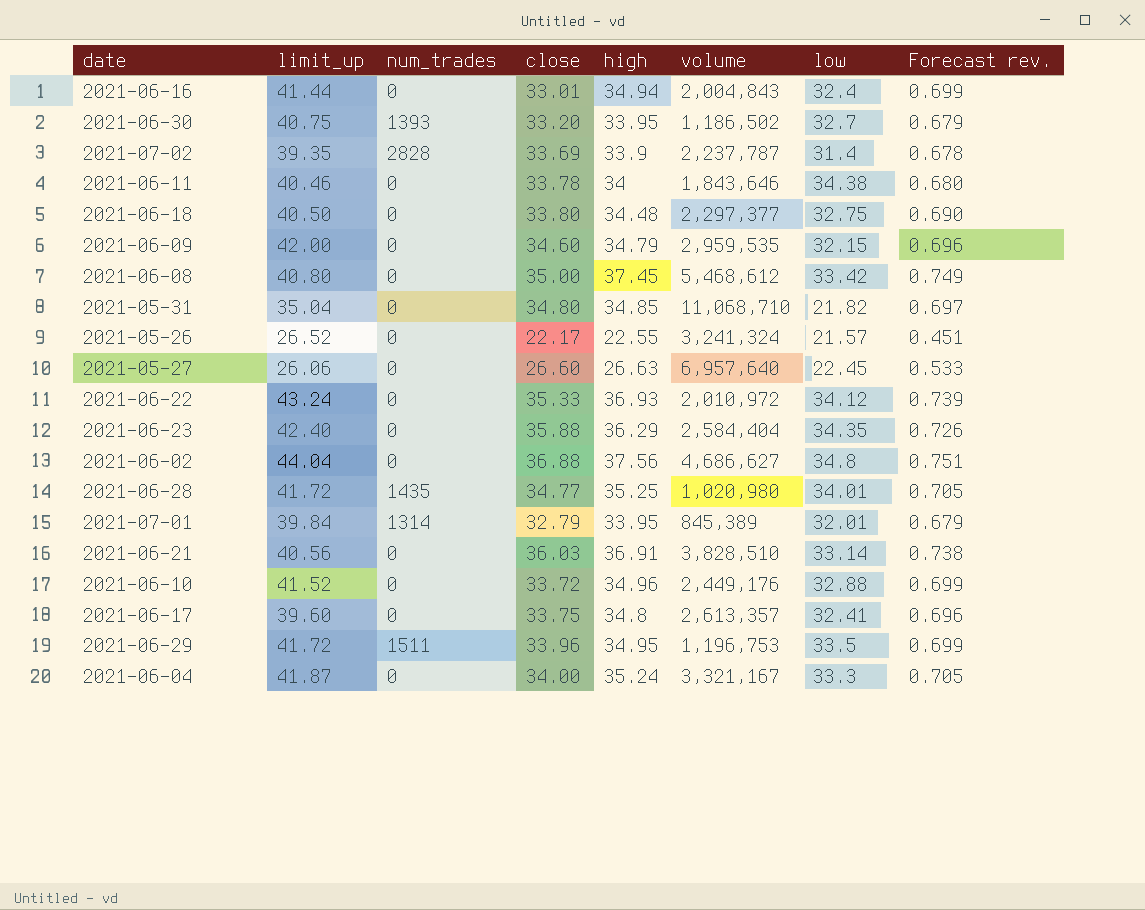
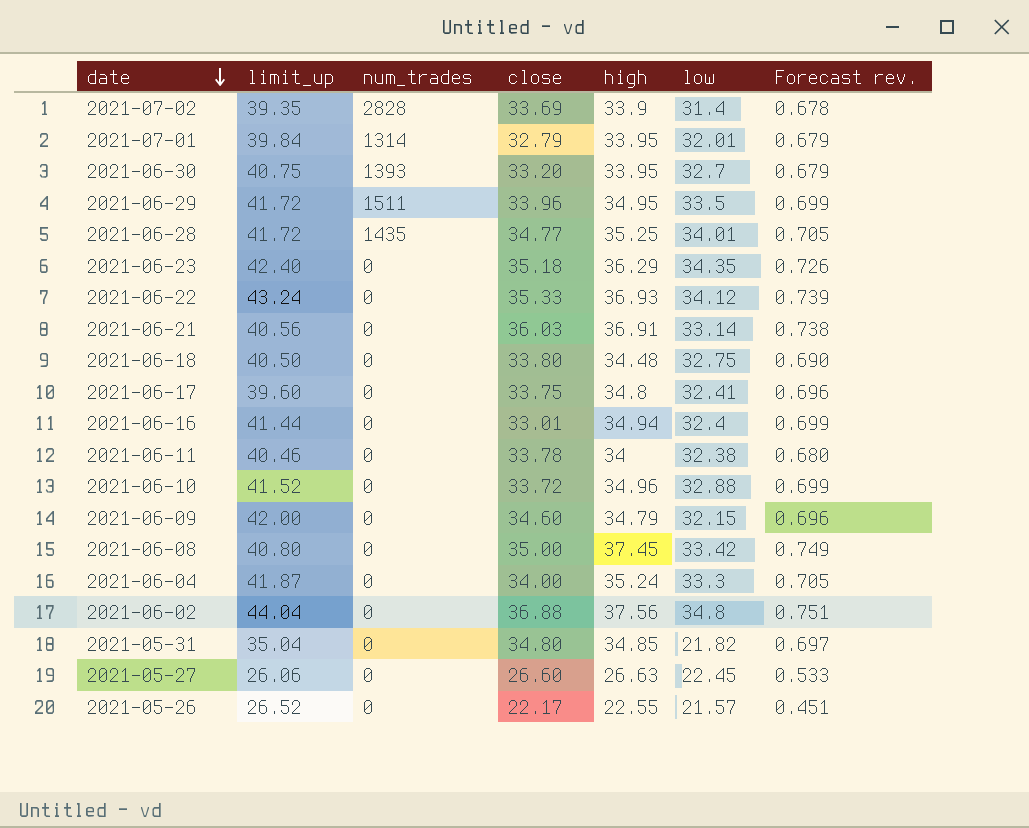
row order: none -> date descending
column volume | position: 6 -> none
2021-06-23 | close: 35.88 -> 35.18
2021-06-11 | low: 34.38 -> 32.38

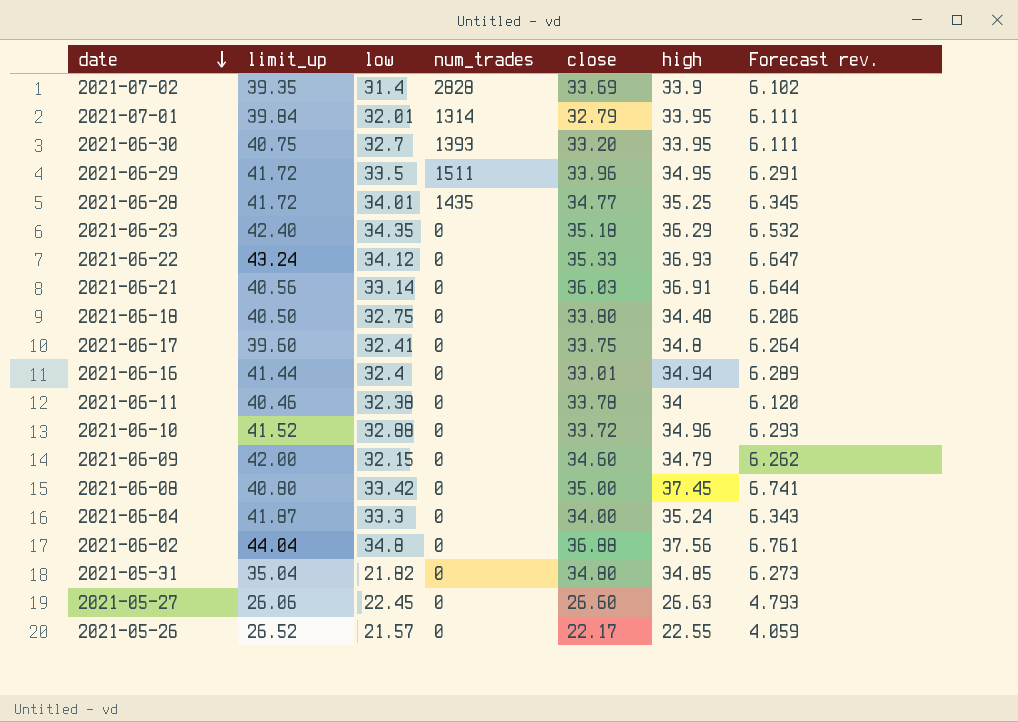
column low | position: 6 -> 3
column Forecast rev. | formula: [high] * 0.02 -> [high] * 0.18

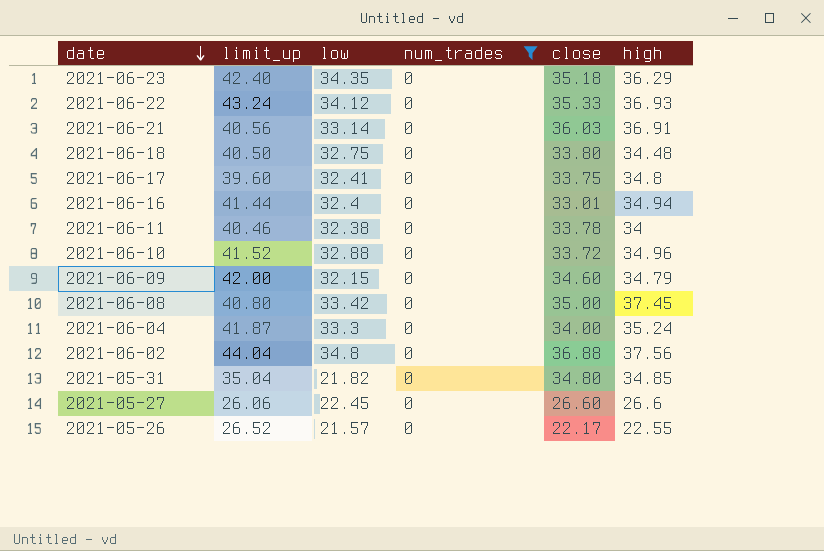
filter: none -> num_trades = 0
column Forecast rev. | formula: [high] * 0.18 -> none
2021-05-27 | high: 26.63 -> 26.6

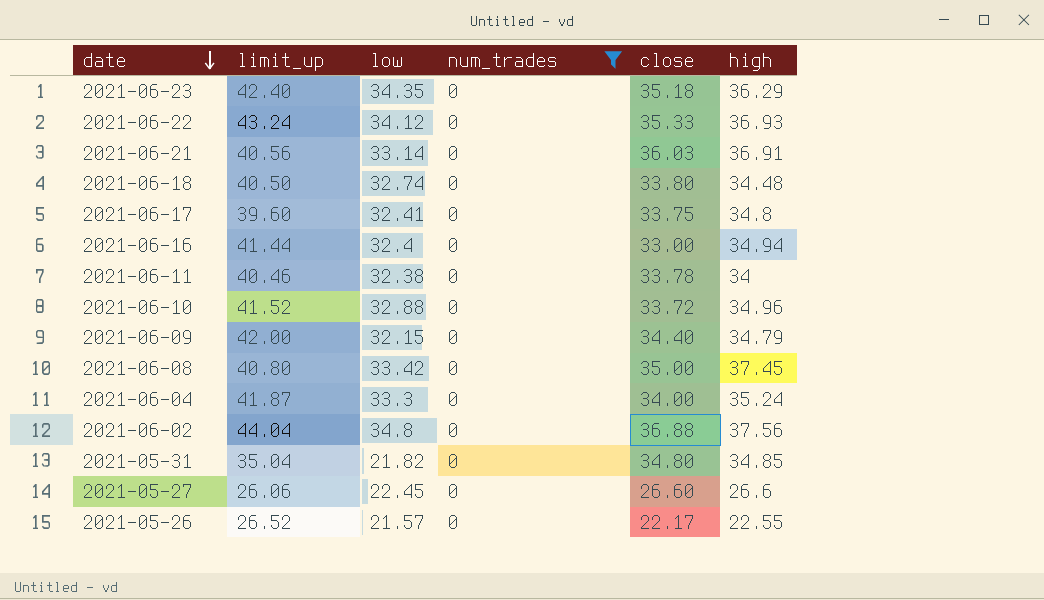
2021-06-18 | low: 32.75 -> 32.74
2021-06-16 | close: 33.01 -> 33.00
2021-06-09 | close: 34.60 -> 34.40

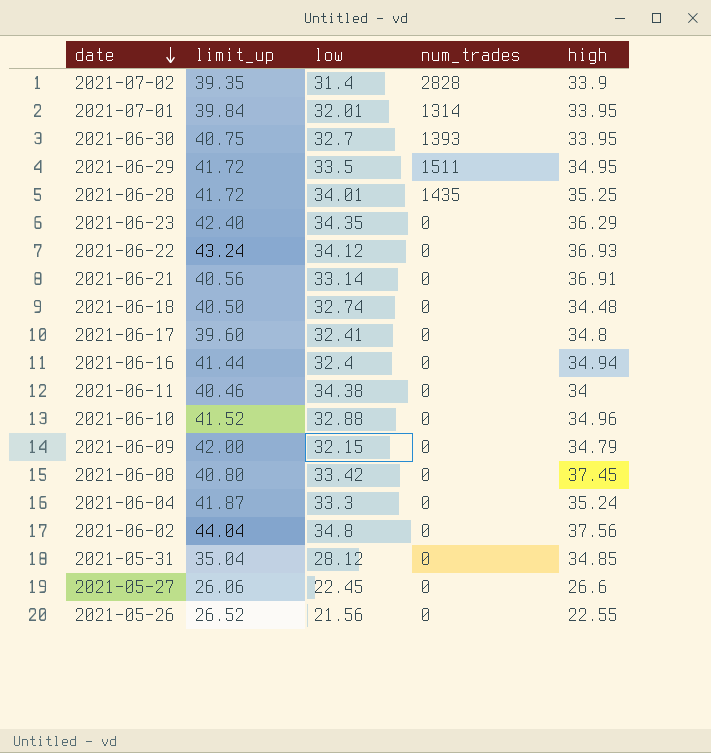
filter: num_trades = 0 -> none
column close | position: 5 -> none
2021-06-11 | low: 32.38 -> 34.38
2021-05-31 | low: 21.82 -> 28.12
2021-05-26 | low: 21.57 -> 21.56

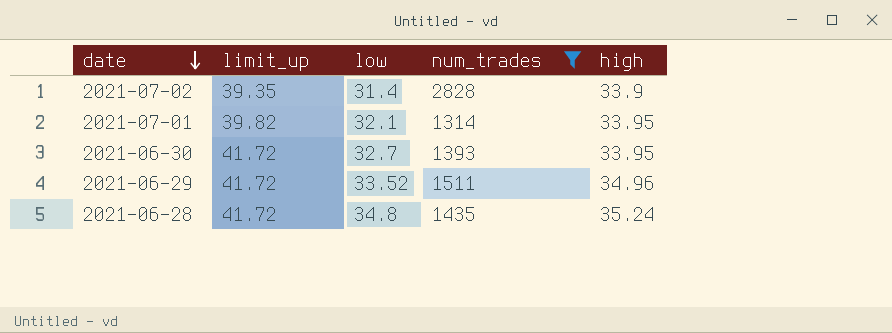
filter: none -> num_trades != 0
2021-07-01 | limit_up: 39.84 -> 39.82
2021-07-01 | low: 32.01 -> 32.1
2021-06-30 | limit_up: 40.75 -> 41.72
2021-06-29 | low: 33.5 -> 33.52
2021-06-29 | high: 34.95 -> 34.96
2021-06-28 | low: 34.01 -> 34.8
2021-06-28 | high: 35.25 -> 35.24

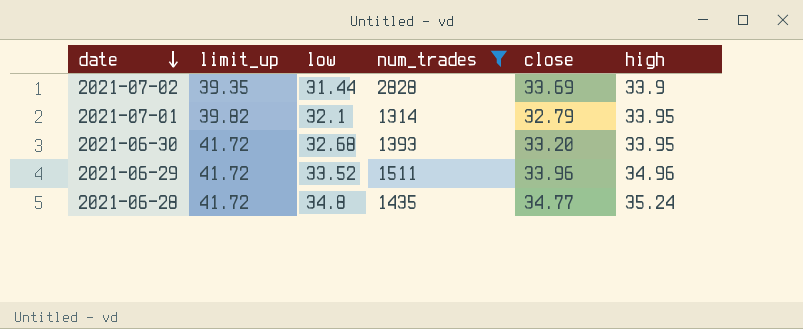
column close | position: none -> 5
2021-07-02 | low: 31.4 -> 31.44
2021-06-30 | low: 32.7 -> 32.68

